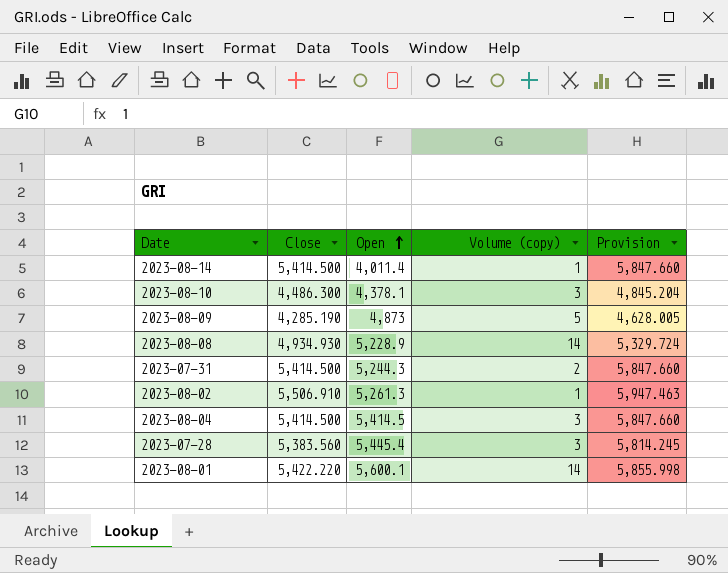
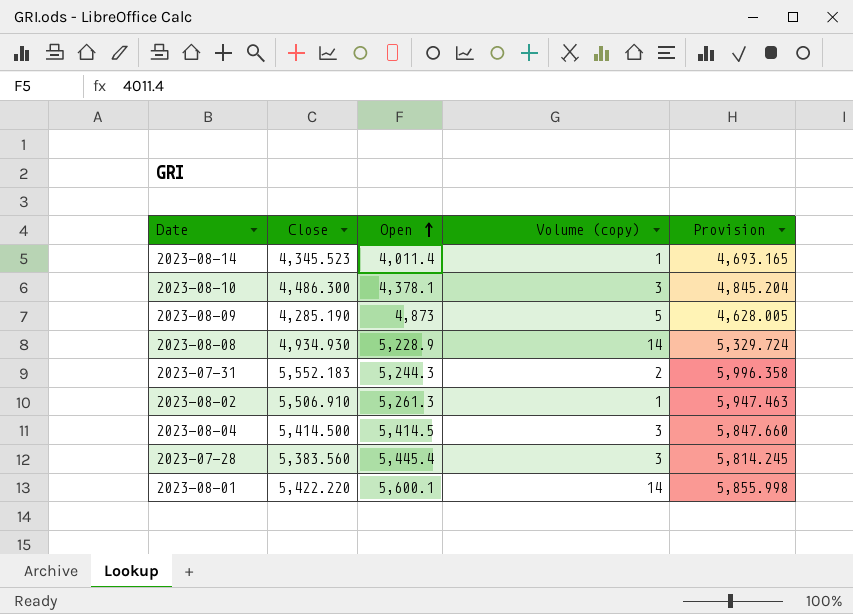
2023-08-14 | Close: 5,414.500 -> 4,345.523
2023-08-14 | Provision: 5,847.660 -> 4,693.165
2023-07-31 | Close: 5,414.500 -> 5,552.183
2023-07-31 | Provision: 5,847.660 -> 5,996.358

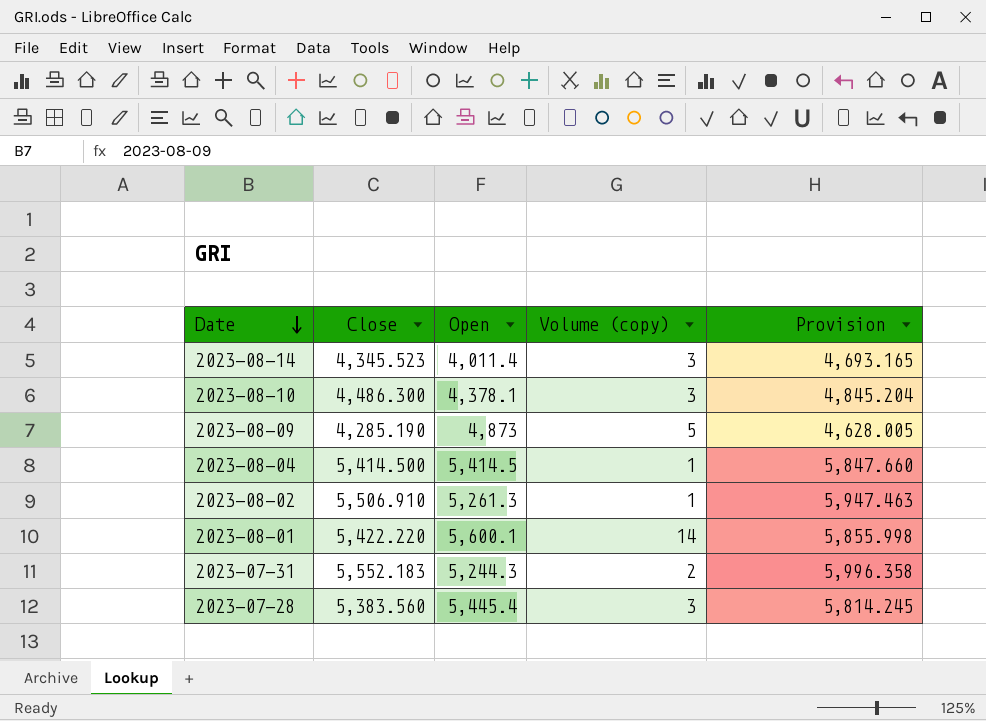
row order: Open ascending -> Date descending
row 2023-08-08: 4,934.930 | 5,228.9 | 14 | 5,329.724 -> none
2023-08-14 | Volume (copy): 1 -> 3
2023-08-04 | Volume (copy): 3 -> 1

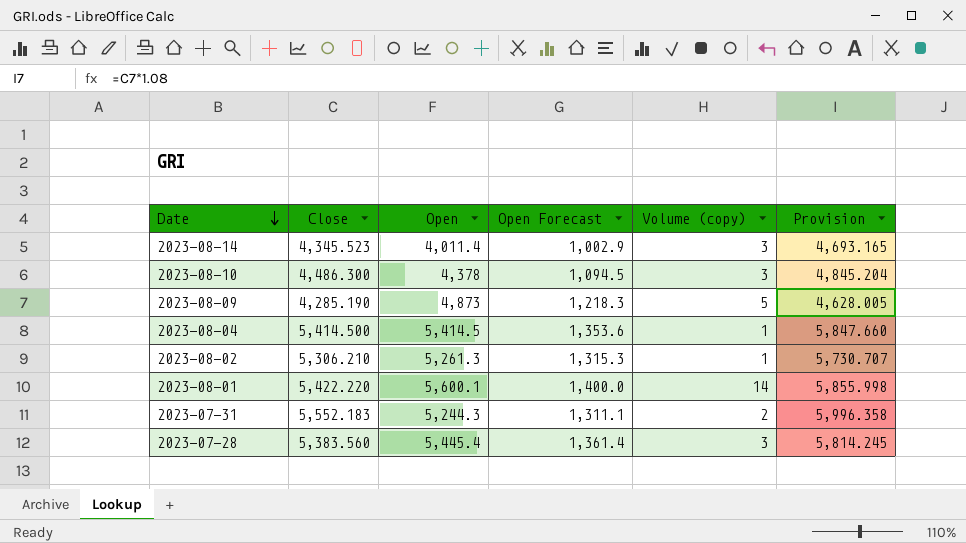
column Open Forecast | formula: none -> [Open] * 0.25
2023-08-10 | Open: 4,378.1 -> 4,378
2023-08-02 | Close: 5,506.910 -> 5,306.210
2023-08-02 | Provision: 5,947.463 -> 5,730.707

